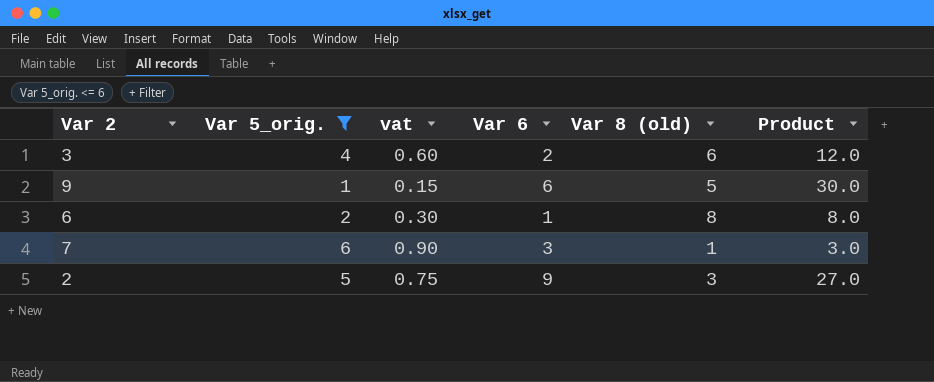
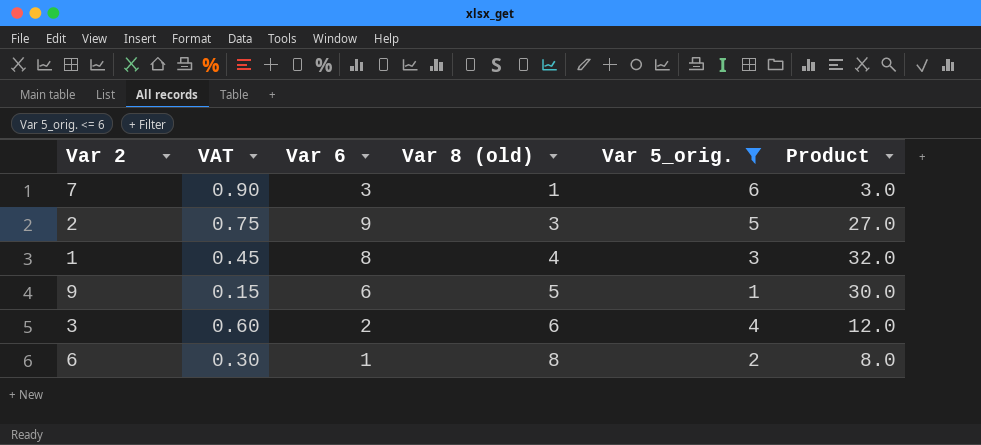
row order: none -> Var 8 (old) ascending
column name: vat -> VAT
column Var 5_orig. | position: 2 -> 5
row 1: none -> 0.45 | 8 | 4 | 3 | 32.0

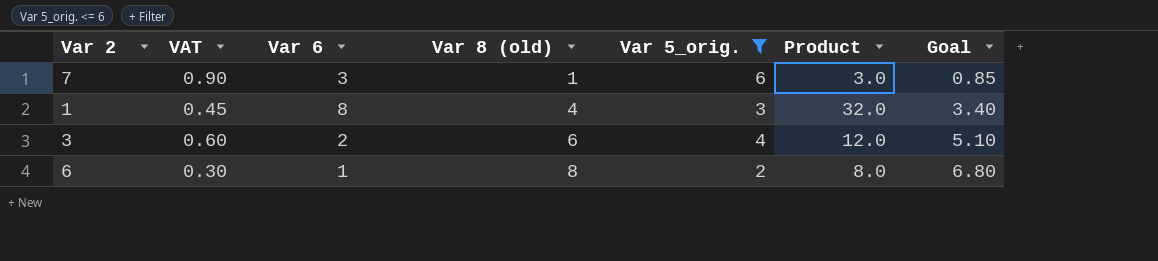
column Goal | formula: none -> [Var 8 (old)] * 0.85
row 2: 0.75 | 9 | 3 | 5 | 27.0 -> none
row 9: 0.15 | 6 | 5 | 1 | 30.0 -> none

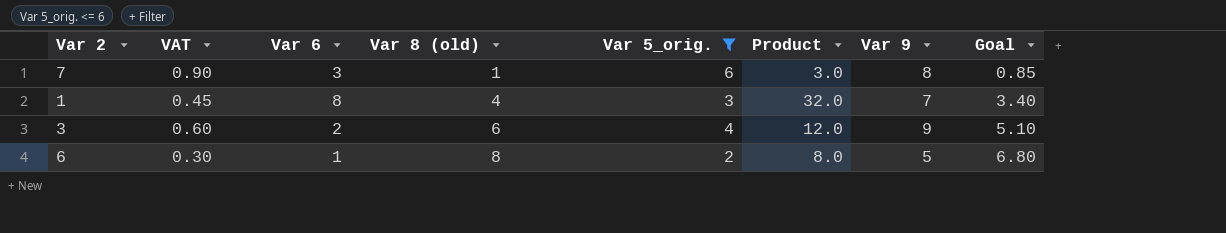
column Var 9 | position: none -> 7

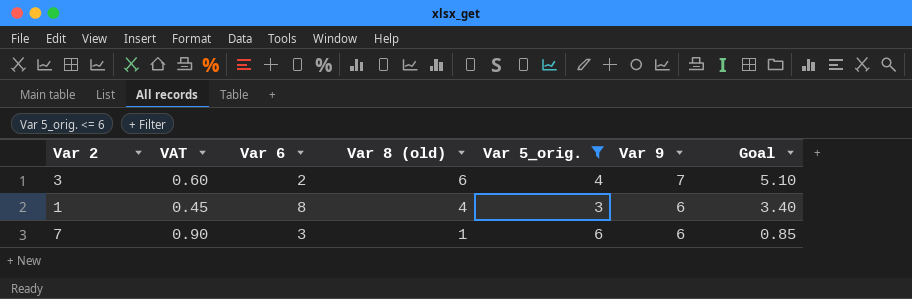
row order: Var 8 (old) ascending -> Var 8 (old) descending
column Product | formula: [Var 6] * [Var 8 (old)] -> none
row 6: 0.30 | 1 | 8 | 2 | 8.0 | 5 | 6.80 -> none
3 | Var 9: 9 -> 7
1 | Var 9: 7 -> 6
7 | Var 9: 8 -> 6

